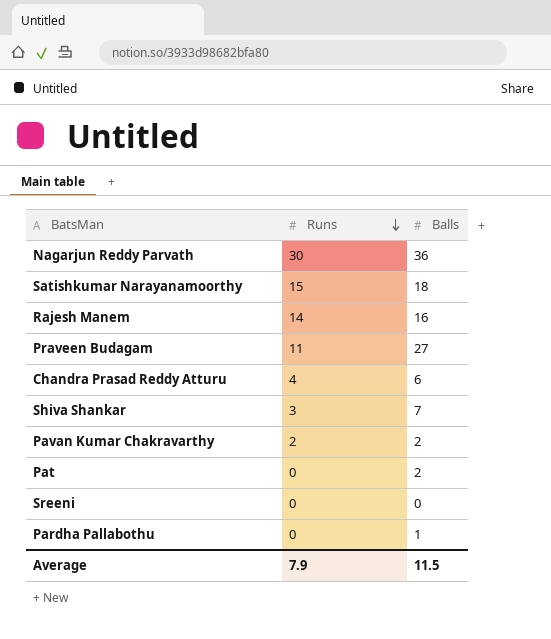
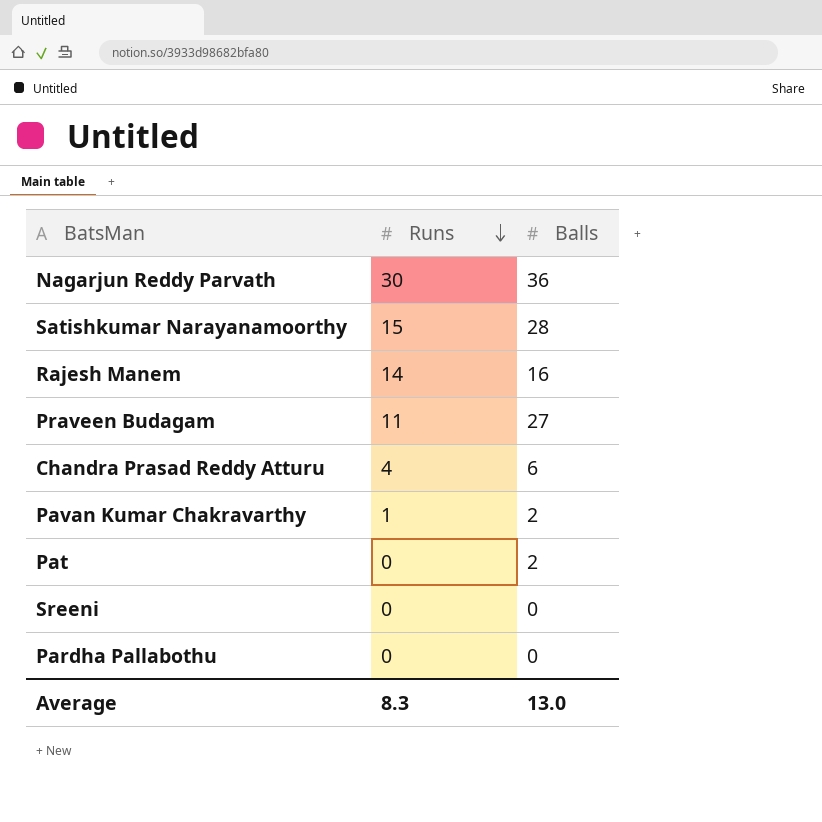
row Shiva Shankar: 3 | 7 -> none
Satishkumar Narayanamoorthy | Balls: 18 -> 28
Pavan Kumar Chakravarthy | Runs: 2 -> 1
Pardha Pallabothu | Balls: 1 -> 0
Average | Runs: 7.9 -> 8.3
Average | Balls: 11.5 -> 13.0

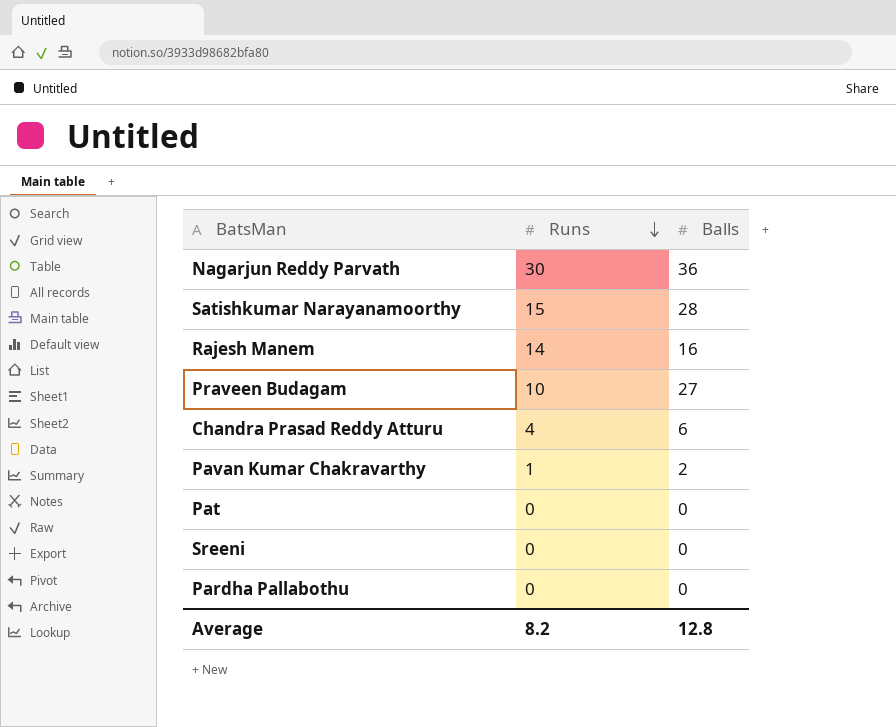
Praveen Budagam | Runs: 11 -> 10
Pat | Balls: 2 -> 0
Average | Runs: 8.3 -> 8.2
Average | Balls: 13.0 -> 12.8

